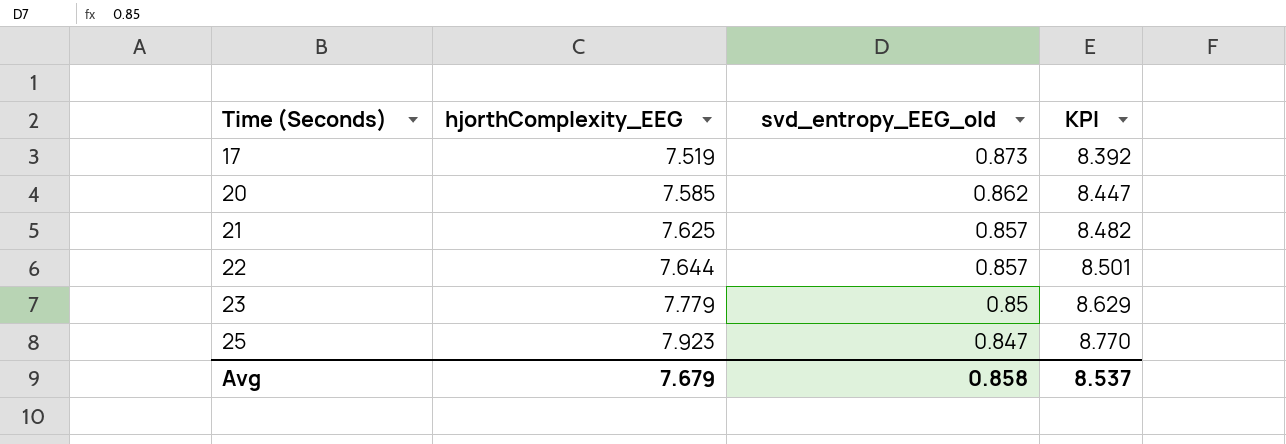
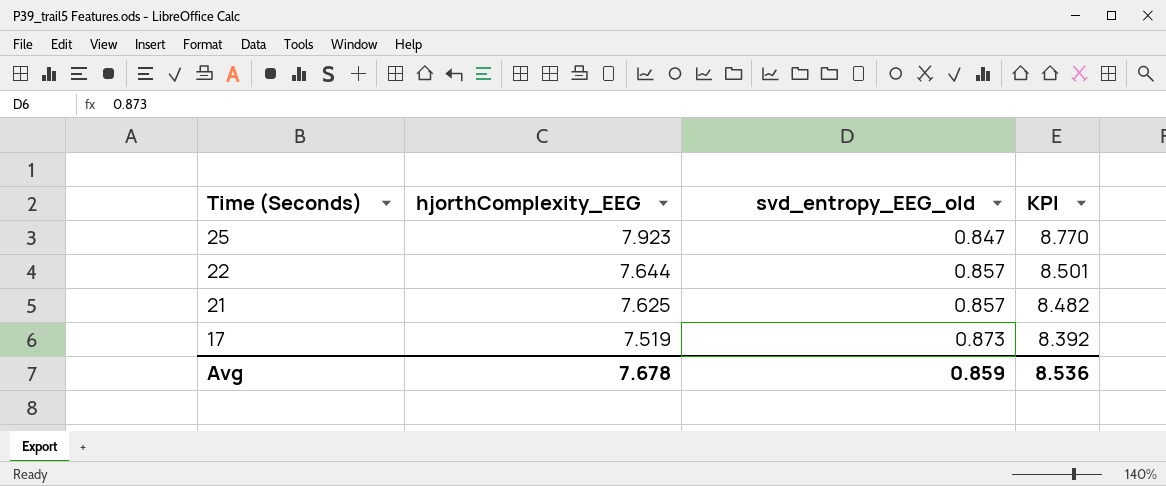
row order: Time (Seconds) ascending -> Time (Seconds) descending
row 20: 7.585 | 0.862 | 8.447 -> none
row 23: 7.779 | 0.85 | 8.629 -> none
Avg | hjorthComplexity_EEG: 7.679 -> 7.678
Avg | svd_entropy_EEG_old: 0.858 -> 0.859
Avg | KPI: 8.537 -> 8.536

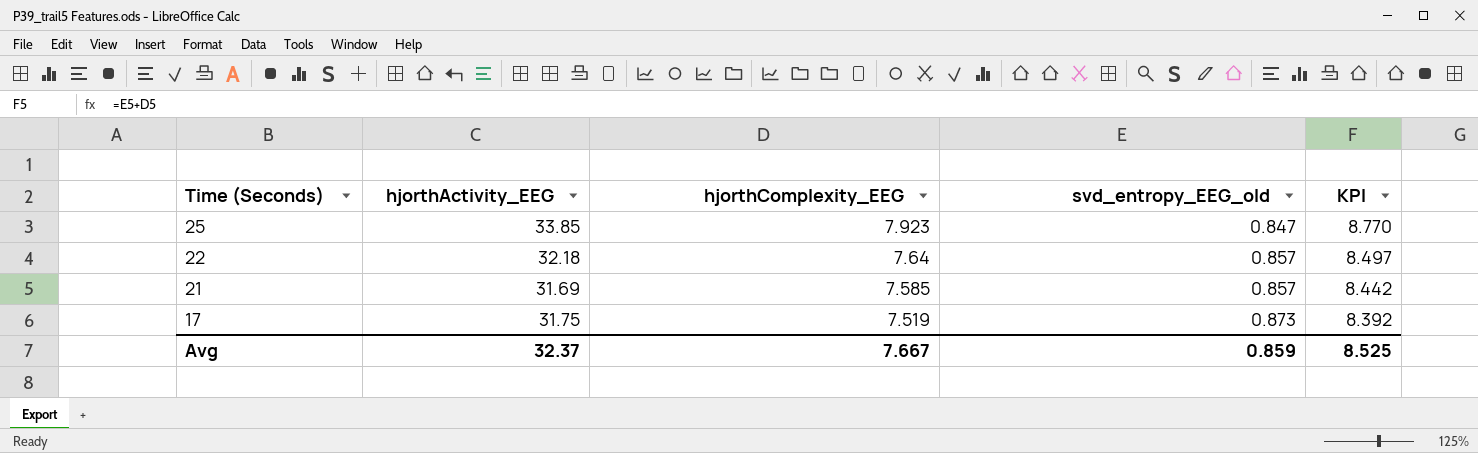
column hjorthActivity_EEG | position: none -> 2
22 | hjorthComplexity_EEG: 7.644 -> 7.64
22 | KPI: 8.501 -> 8.497
21 | hjorthComplexity_EEG: 7.625 -> 7.585
21 | KPI: 8.482 -> 8.442
Avg | hjorthComplexity_EEG: 7.678 -> 7.667
Avg | KPI: 8.536 -> 8.525

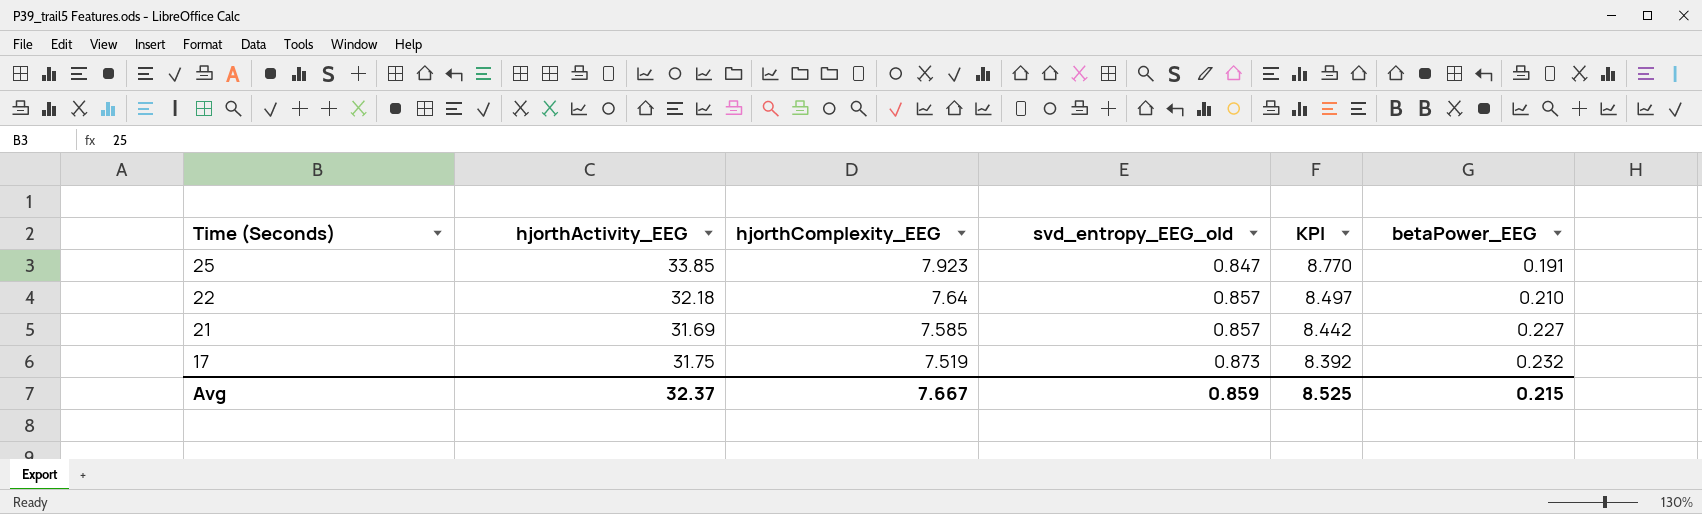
column betaPower_EEG | position: none -> 6

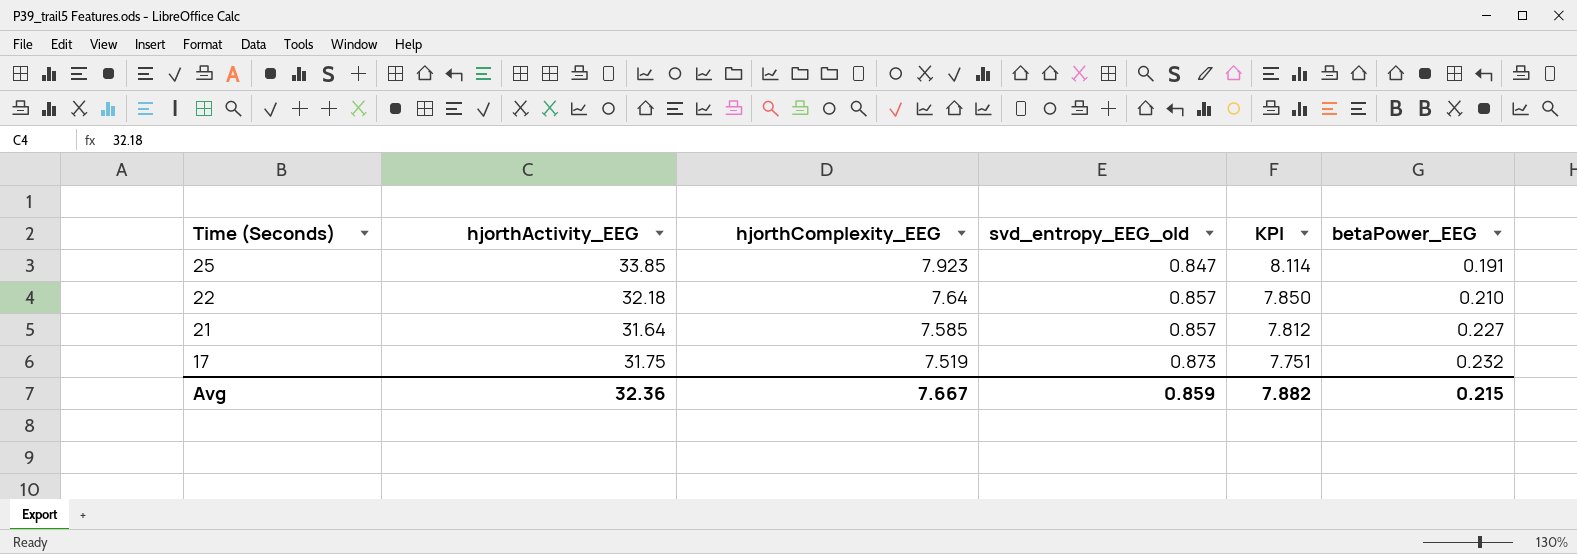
column KPI | formula: [hjorthComplexity_EEG] + [svd_entropy_EEG_old] -> [hjorthComplexity_EEG] + [betaPower_EEG]
21 | hjorthActivity_EEG: 31.69 -> 31.64
Avg | hjorthActivity_EEG: 32.37 -> 32.36
Avg | KPI: 8.525 -> 7.882

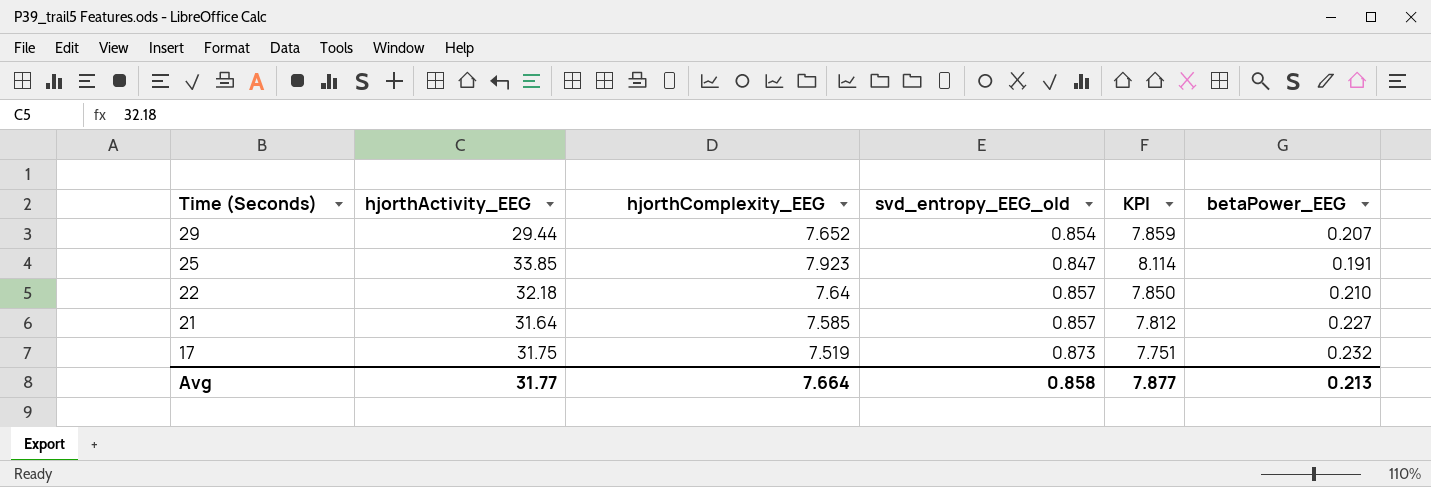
row 29: none -> 29.44 | 7.652 | 0.854 | 7.859 | 0.207
Avg | hjorthActivity_EEG: 32.36 -> 31.77
Avg | hjorthComplexity_EEG: 7.667 -> 7.664
Avg | svd_entropy_EEG_old: 0.859 -> 0.858
Avg | KPI: 7.882 -> 7.877
Avg | betaPower_EEG: 0.215 -> 0.213

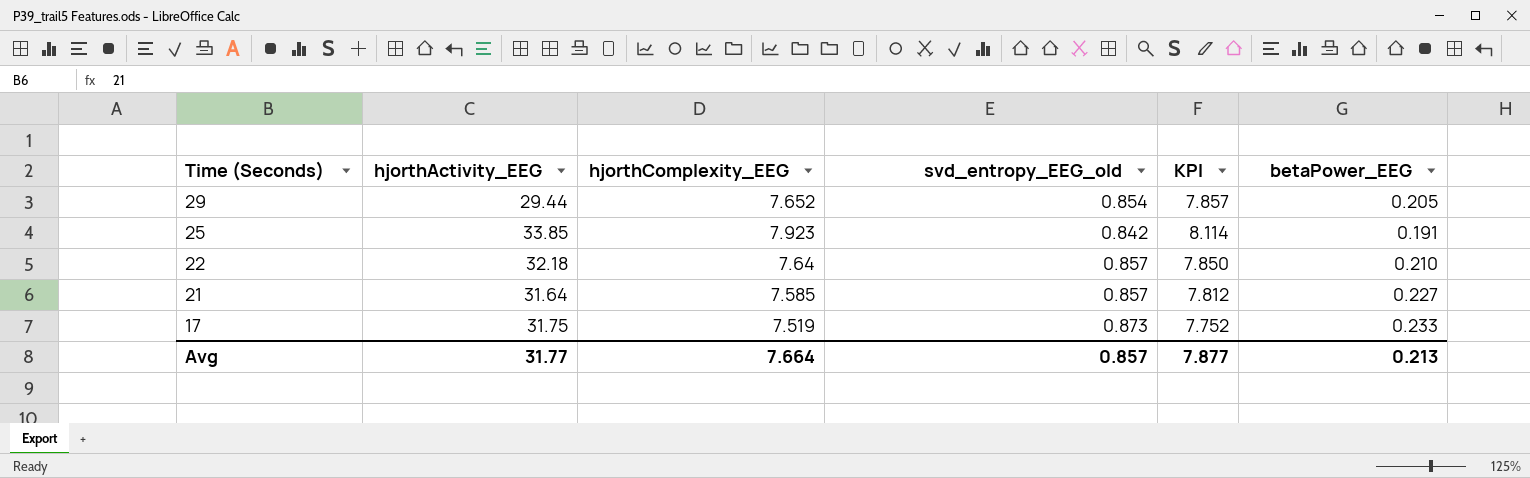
29 | KPI: 7.859 -> 7.857
29 | betaPower_EEG: 0.207 -> 0.205
25 | svd_entropy_EEG_old: 0.847 -> 0.842
17 | KPI: 7.751 -> 7.752
17 | betaPower_EEG: 0.232 -> 0.233
Avg | svd_entropy_EEG_old: 0.858 -> 0.857

